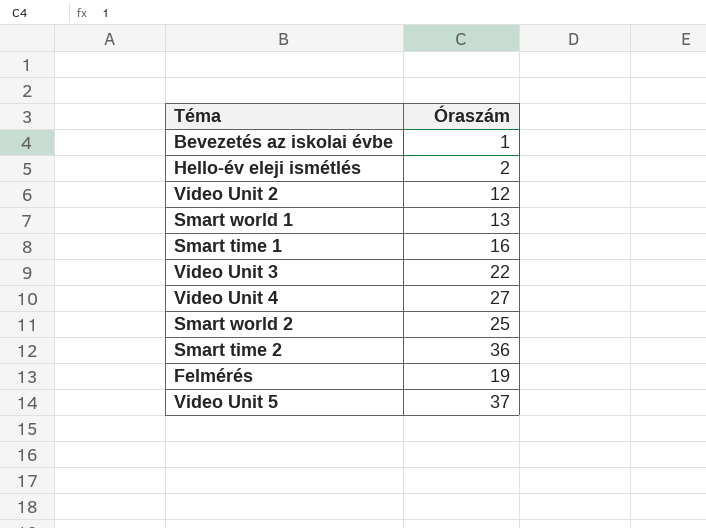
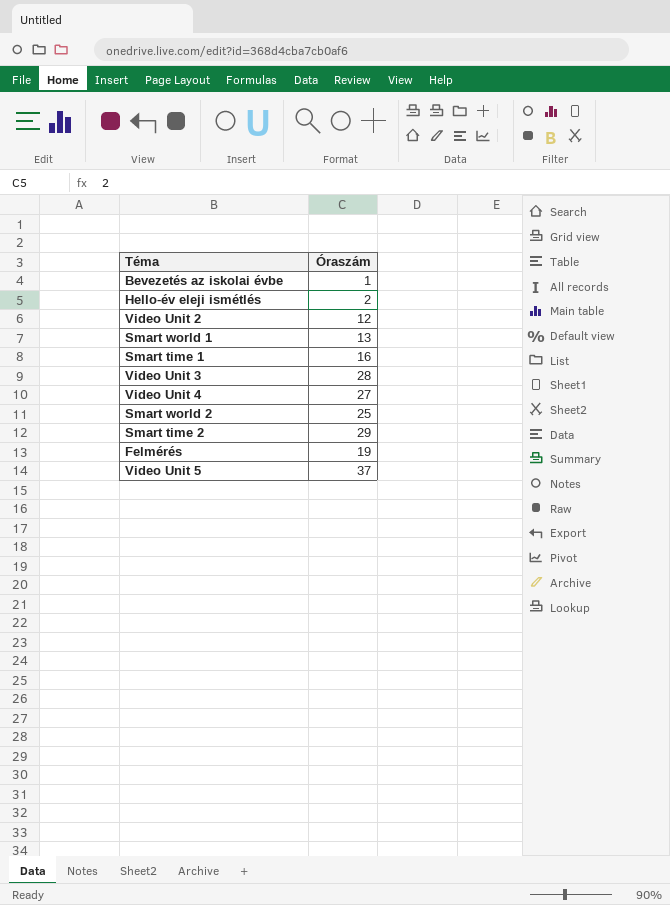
Video Unit 3 | Óraszám: 22 -> 28
Smart time 2 | Óraszám: 36 -> 29

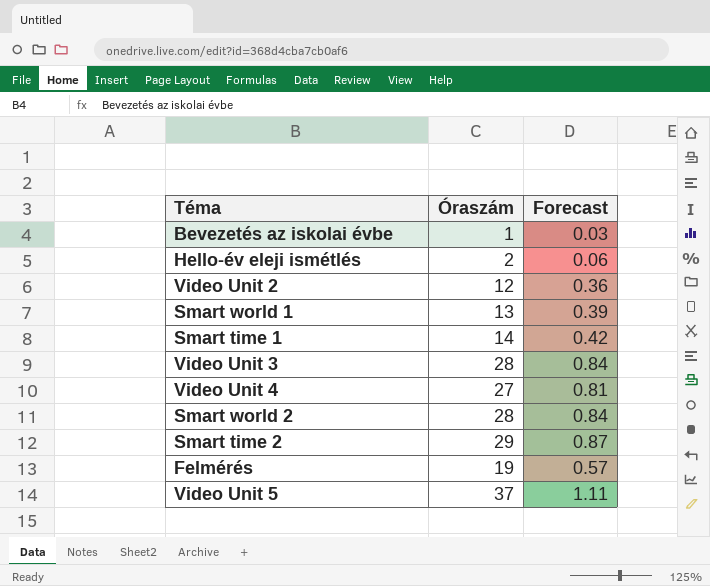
column Forecast | formula: none -> [Óraszám] * 0.03
Smart time 1 | Óraszám: 16 -> 14
Smart world 2 | Óraszám: 25 -> 28

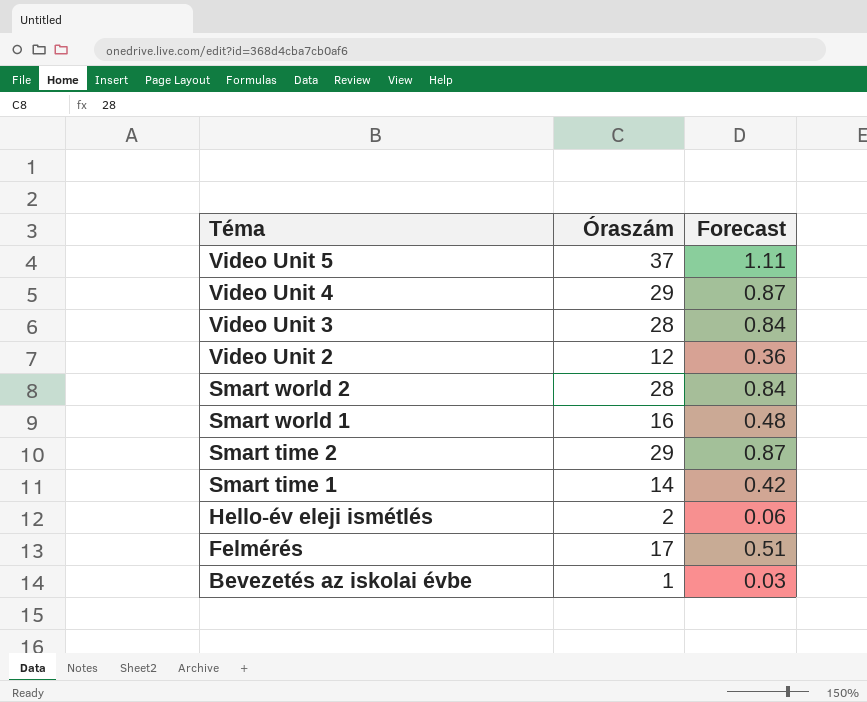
row order: none -> Téma descending
Video Unit 4 | Óraszám: 27 -> 29
Video Unit 4 | Forecast: 0.81 -> 0.87
Smart world 1 | Óraszám: 13 -> 16
Smart world 1 | Forecast: 0.39 -> 0.48
Felmérés | Óraszám: 19 -> 17
Felmérés | Forecast: 0.57 -> 0.51

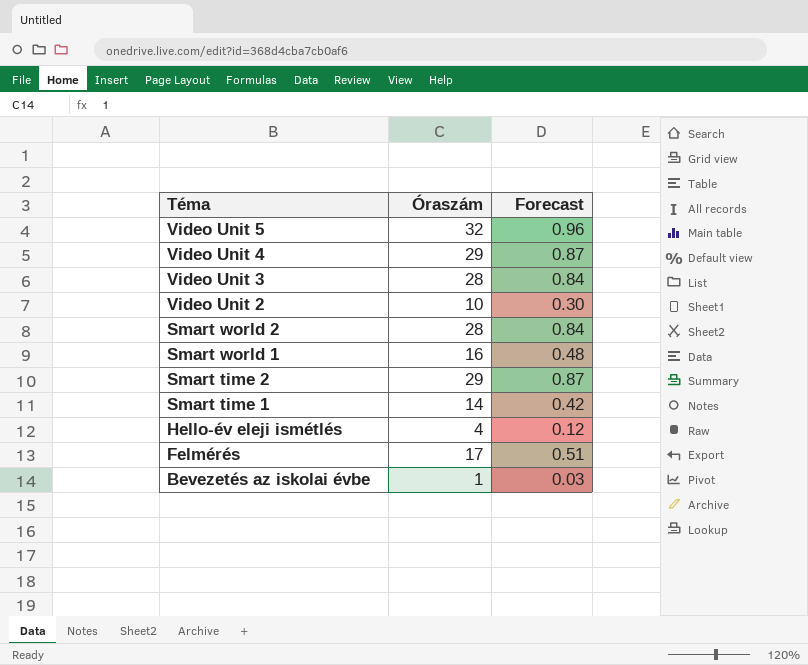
Video Unit 5 | Óraszám: 37 -> 32
Video Unit 5 | Forecast: 1.11 -> 0.96
Video Unit 2 | Óraszám: 12 -> 10
Video Unit 2 | Forecast: 0.36 -> 0.30
Hello-év eleji ismétlés | Óraszám: 2 -> 4
Hello-év eleji ismétlés | Forecast: 0.06 -> 0.12

